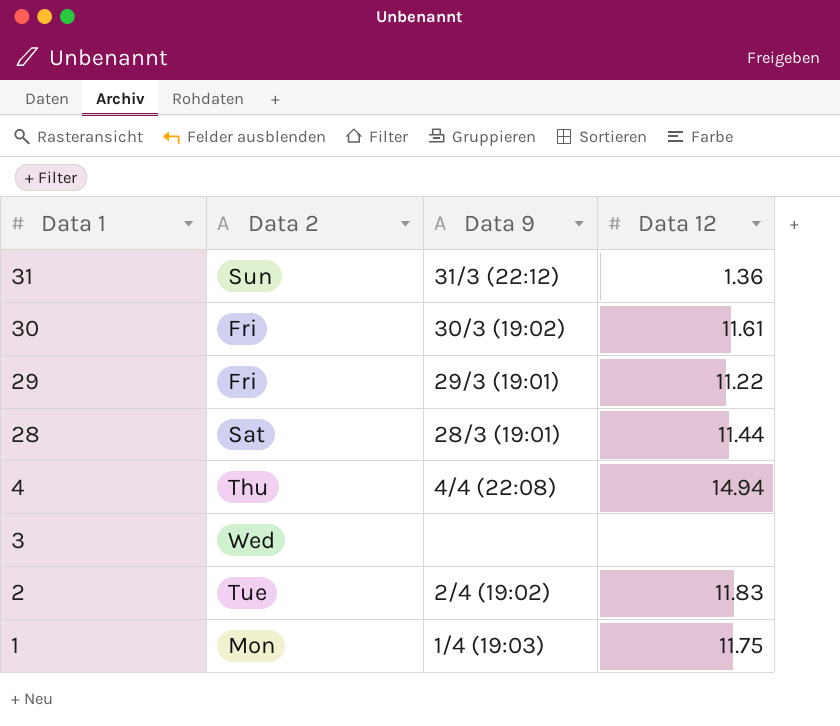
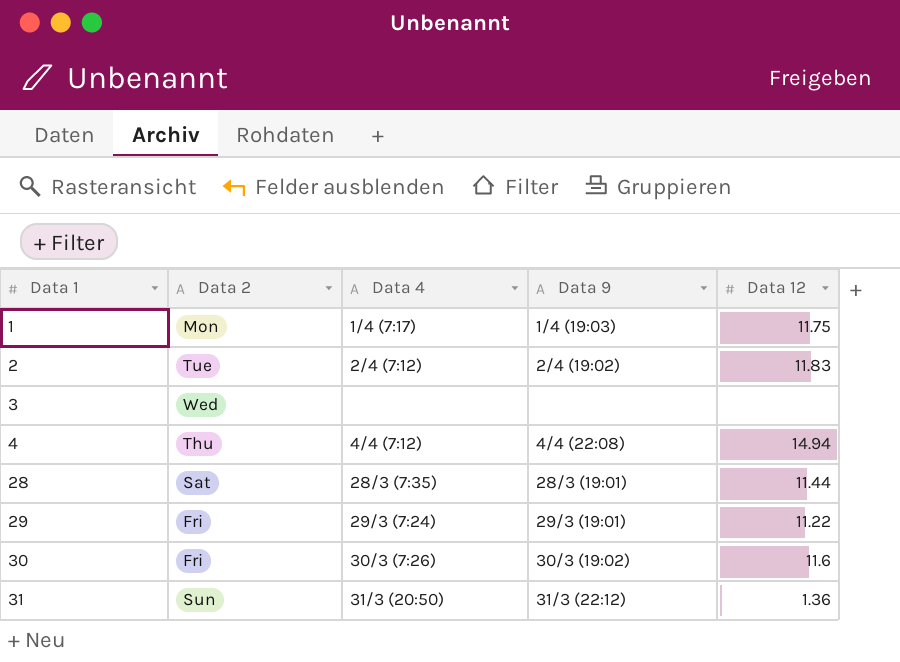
row order: Data 1 descending -> Data 1 ascending
column Data 4 | position: none -> 3
30 | Data 12: 11.61 -> 11.6

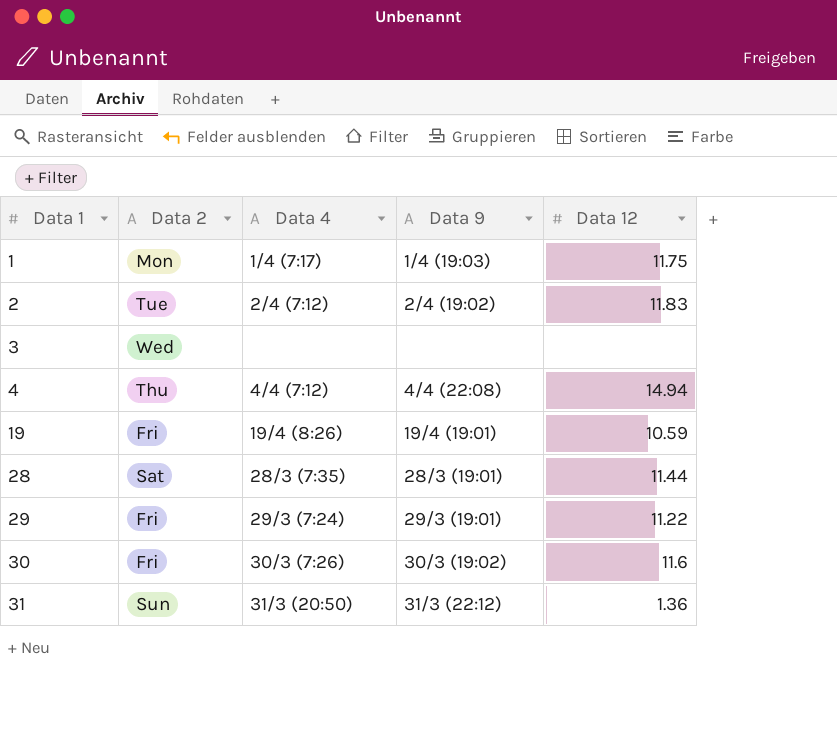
row 19: none -> Fri | 19/4 (8:26) | 19/4 (19:01) | 10.59

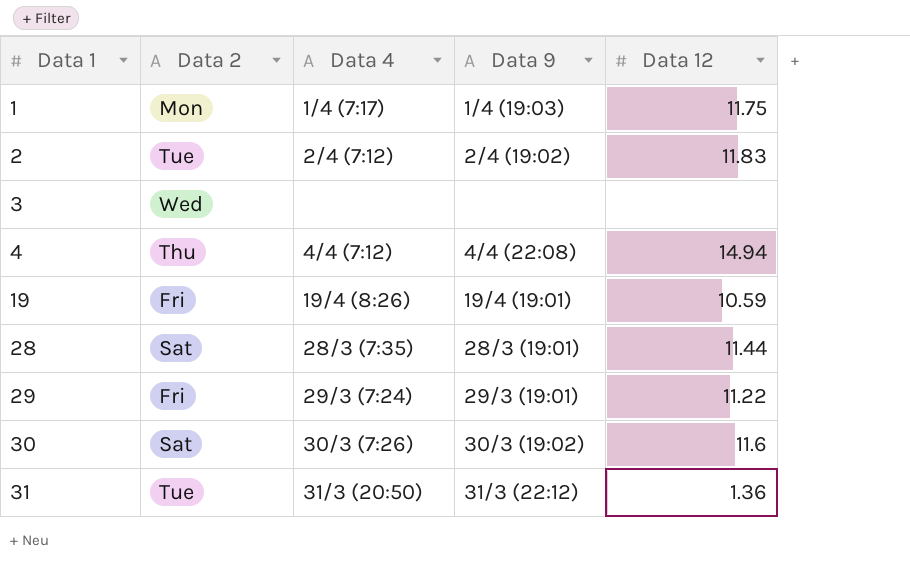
30 | Data 2: Fri -> Sat
31 | Data 2: Sun -> Tue

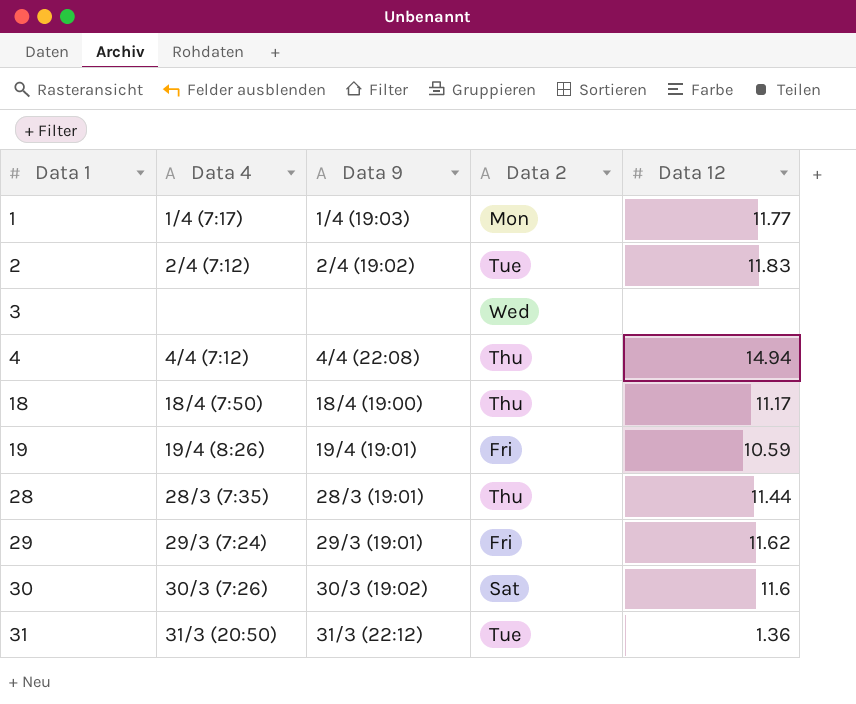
column Data 2 | position: 2 -> 4
1 | Data 12: 11.75 -> 11.77
row 18: none -> 18/4 (7:50) | 18/4 (19:00) | Thu | 11.17
28 | Data 2: Sat -> Thu
29 | Data 12: 11.22 -> 11.62

